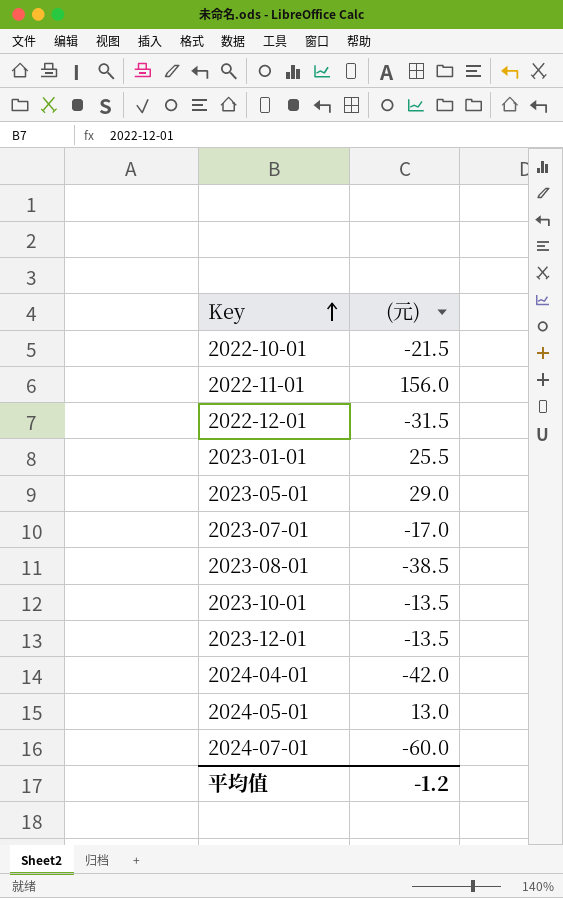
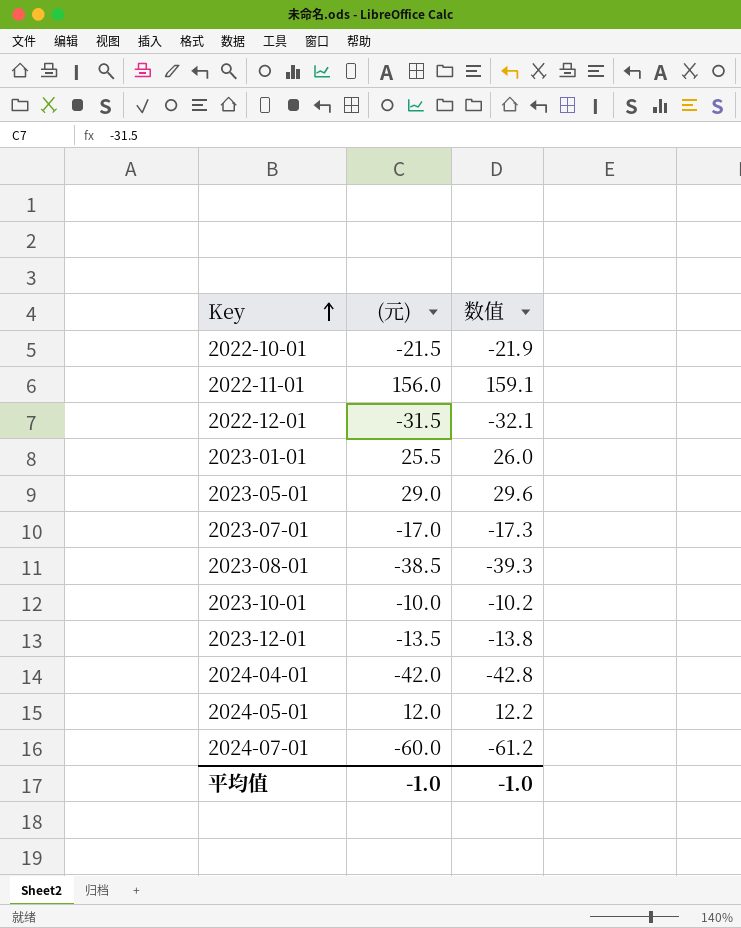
column 数值 | formula: none -> [(元)] * 1.02
2023-10-01 | (元): -13.5 -> -10.0
2024-05-01 | (元): 13.0 -> 12.0
平均值 | (元): -1.2 -> -1.0

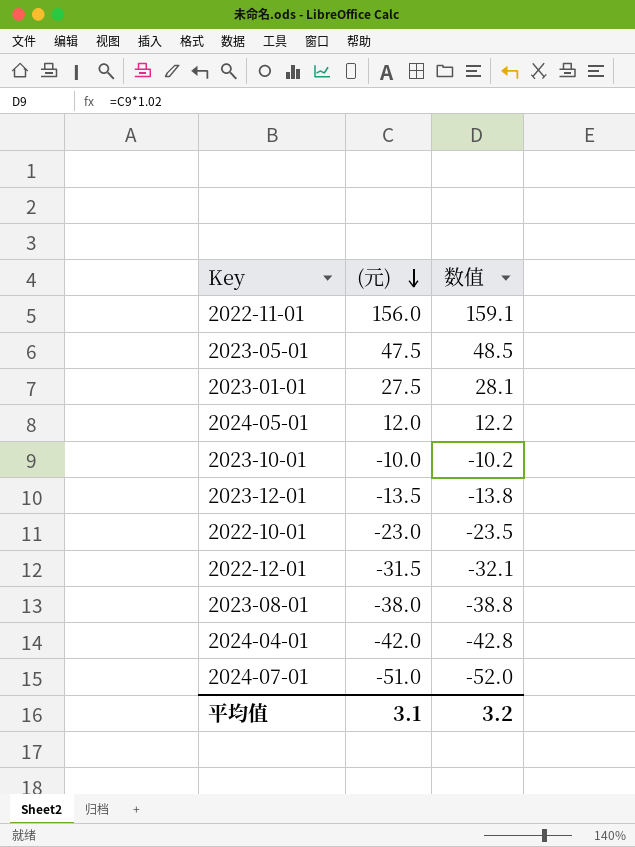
row order: Key ascending -> (元) descending
row 2023-07-01: -17.0 | -17.3 -> none
2023-05-01 | (元): 29.0 -> 47.5
2023-05-01 | 数值: 29.6 -> 48.5
2023-01-01 | (元): 25.5 -> 27.5
2023-01-01 | 数值: 26.0 -> 28.1
2022-10-01 | (元): -21.5 -> -23.0
2022-10-01 | 数值: -21.9 -> -23.5
2023-08-01 | (元): -38.5 -> -38.0
2023-08-01 | 数值: -39.3 -> -38.8
2024-07-01 | (元): -60.0 -> -51.0
2024-07-01 | 数值: -61.2 -> -52.0
平均值 | (元): -1.0 -> 3.1
平均值 | 数值: -1.0 -> 3.2

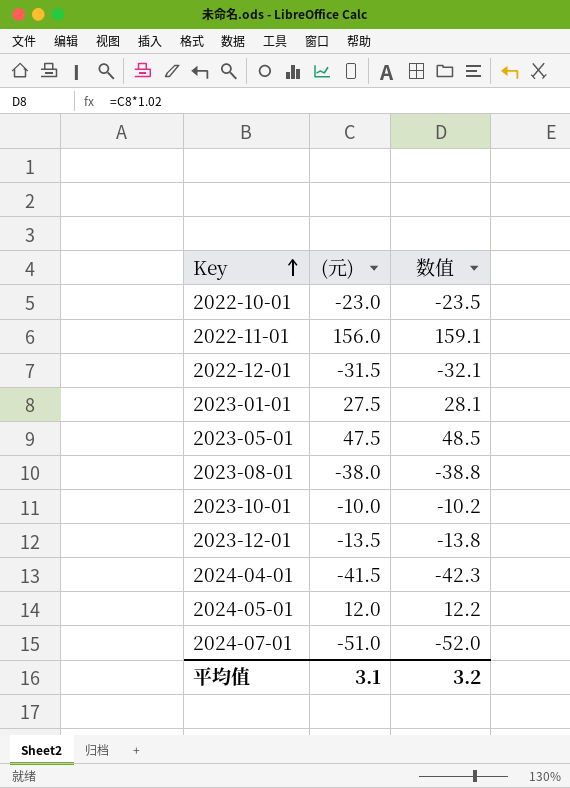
row order: (元) descending -> Key ascending
2024-04-01 | (元): -42.0 -> -41.5
2024-04-01 | 数值: -42.8 -> -42.3

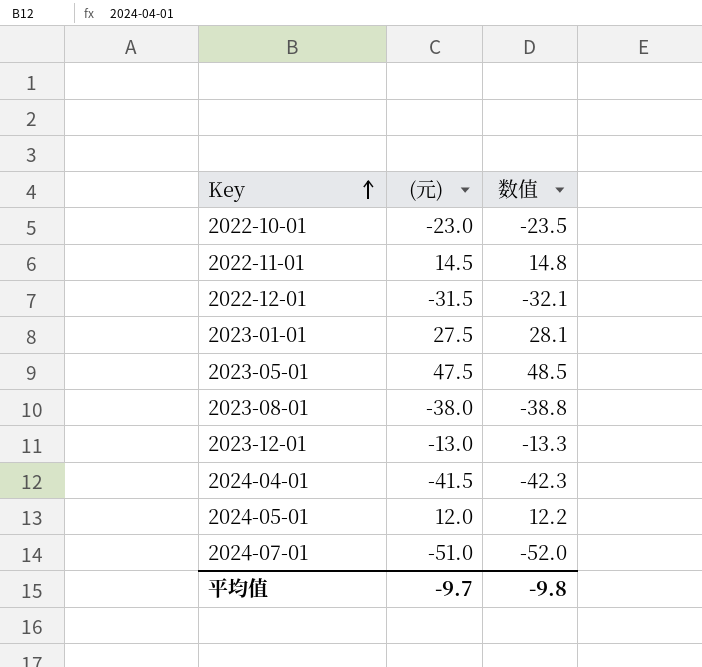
row 2023-10-01: -10.0 | -10.2 -> none
2022-11-01 | (元): 156.0 -> 14.5
2022-11-01 | 数值: 159.1 -> 14.8
2023-12-01 | (元): -13.5 -> -13.0
2023-12-01 | 数值: -13.8 -> -13.3
平均值 | (元): 3.1 -> -9.7
平均值 | 数值: 3.2 -> -9.8

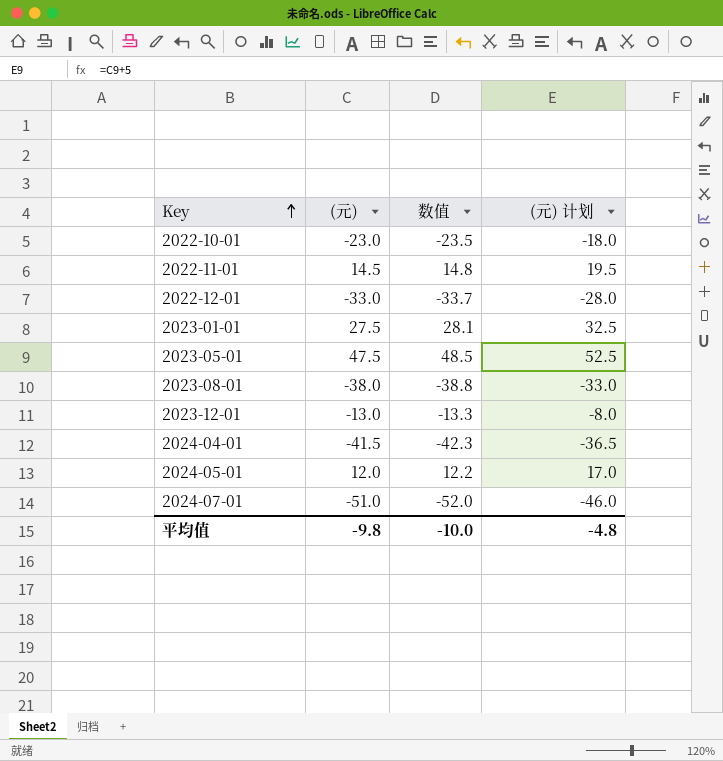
column (元) 计划 | formula: none -> [(元)] + 5
2022-12-01 | (元): -31.5 -> -33.0
2022-12-01 | 数值: -32.1 -> -33.7
平均值 | (元): -9.7 -> -9.8
平均值 | 数值: -9.8 -> -10.0

